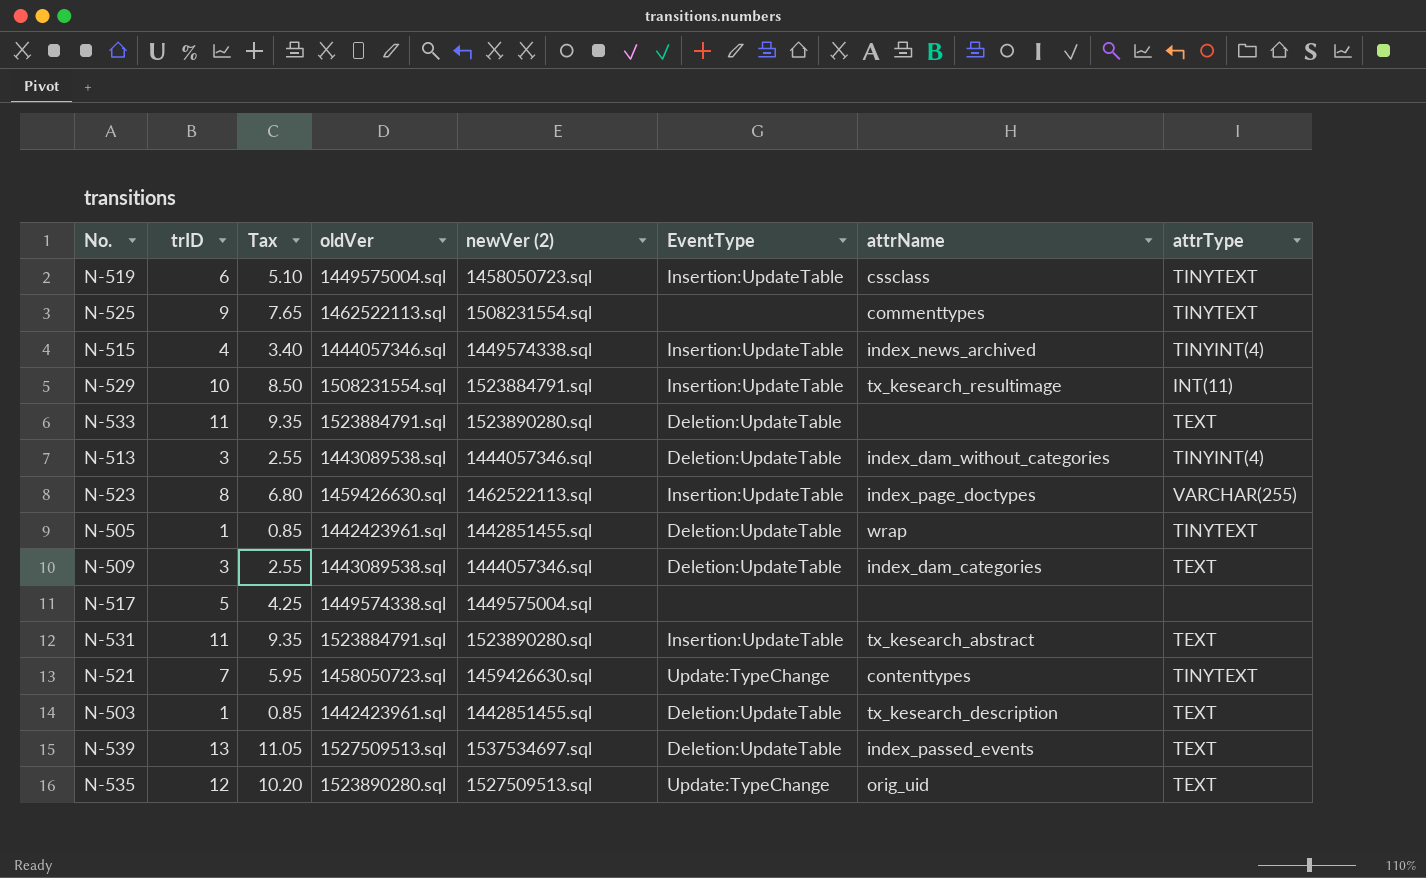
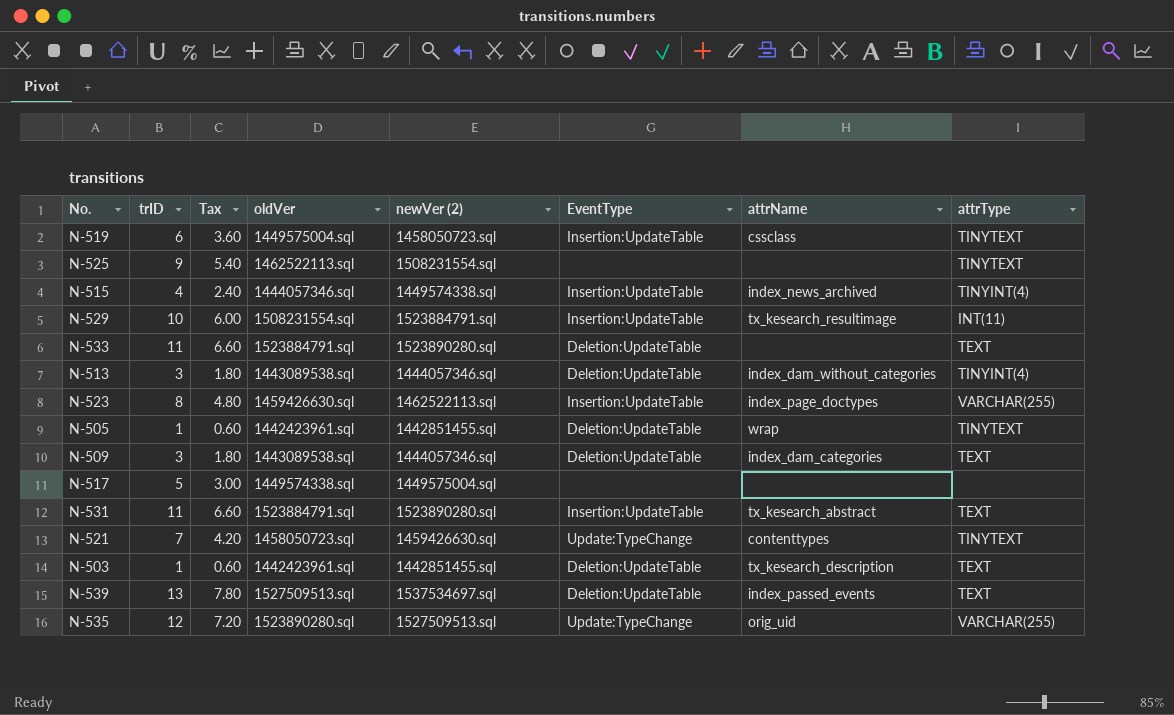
column Tax | formula: [trID] * 0.85 -> [trID] * 0.6
N-525 | attrName: commenttypes -> none
N-535 | attrType: TEXT -> VARCHAR(255)

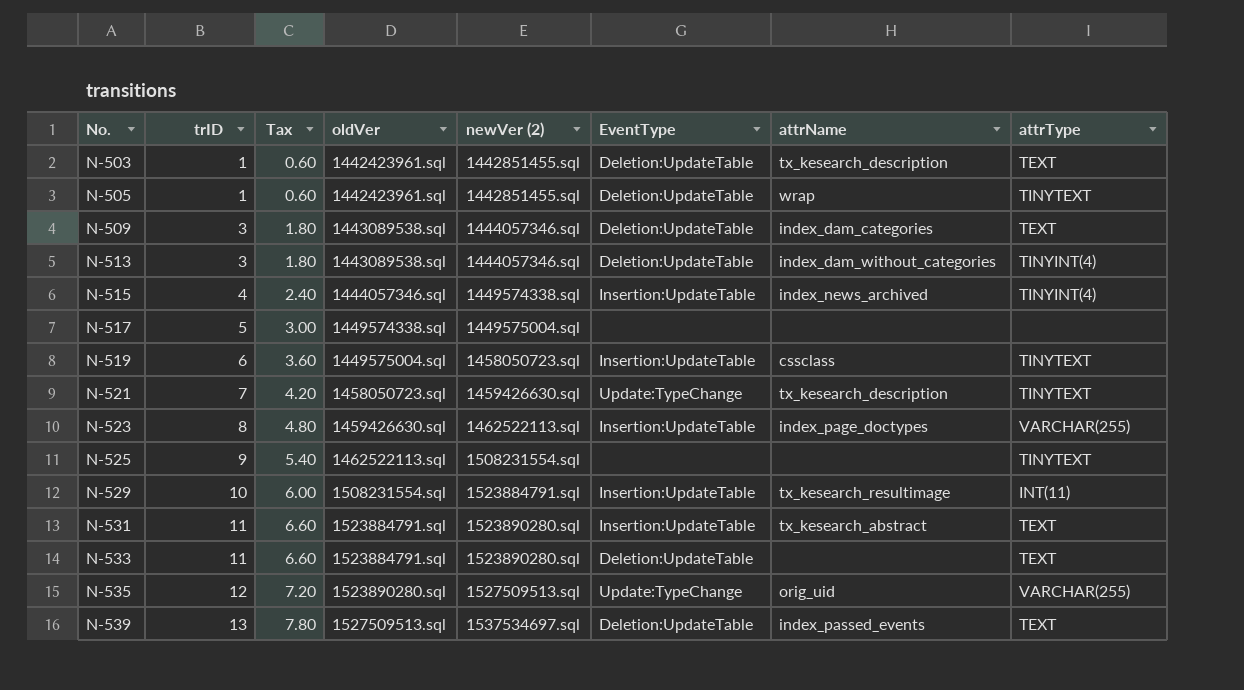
row order: none -> No. ascending
N-521 | attrName: contenttypes -> tx_kesearch_description

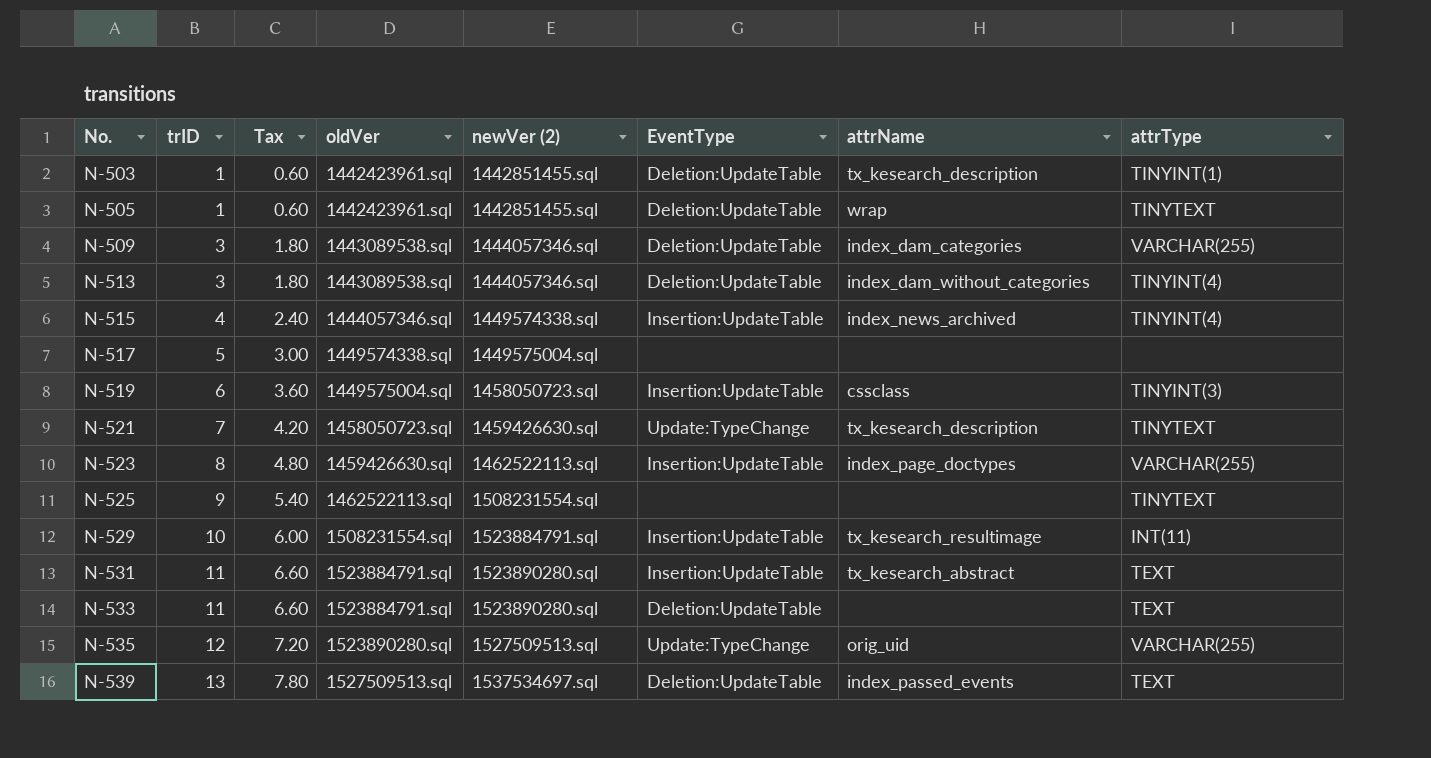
N-503 | attrType: TEXT -> TINYINT(1)
N-509 | attrType: TEXT -> VARCHAR(255)
N-519 | attrType: TINYTEXT -> TINYINT(3)

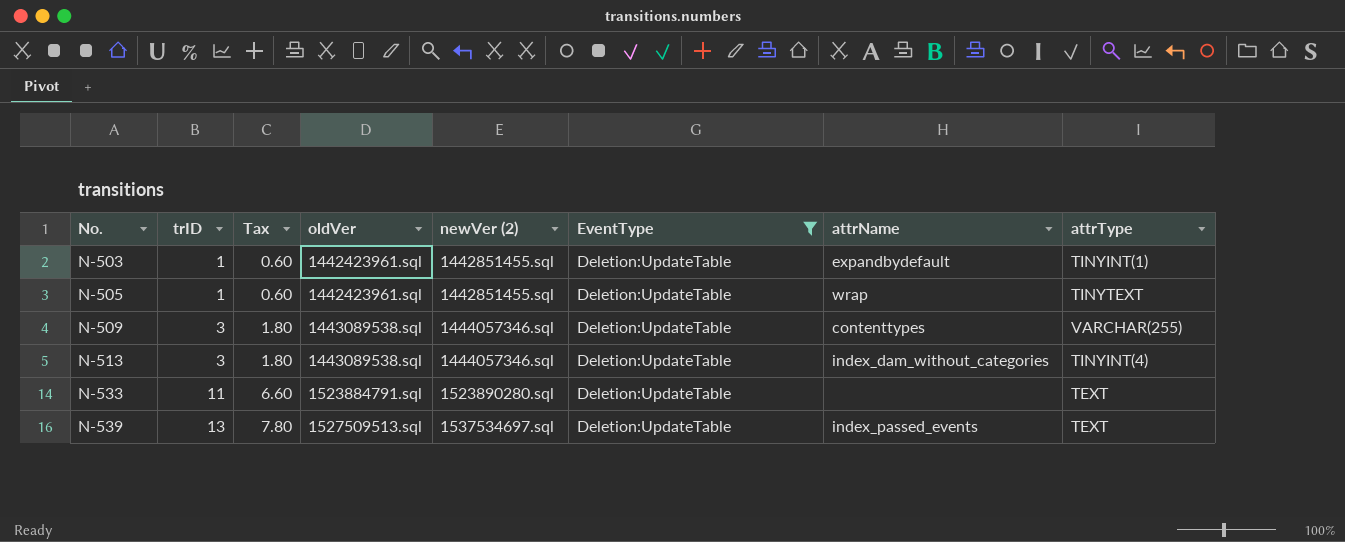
filter: none -> EventType = Deletion:UpdateTable
N-503 | attrName: tx_kesearch_description -> expandbydefault
N-509 | attrName: index_dam_categories -> contenttypes

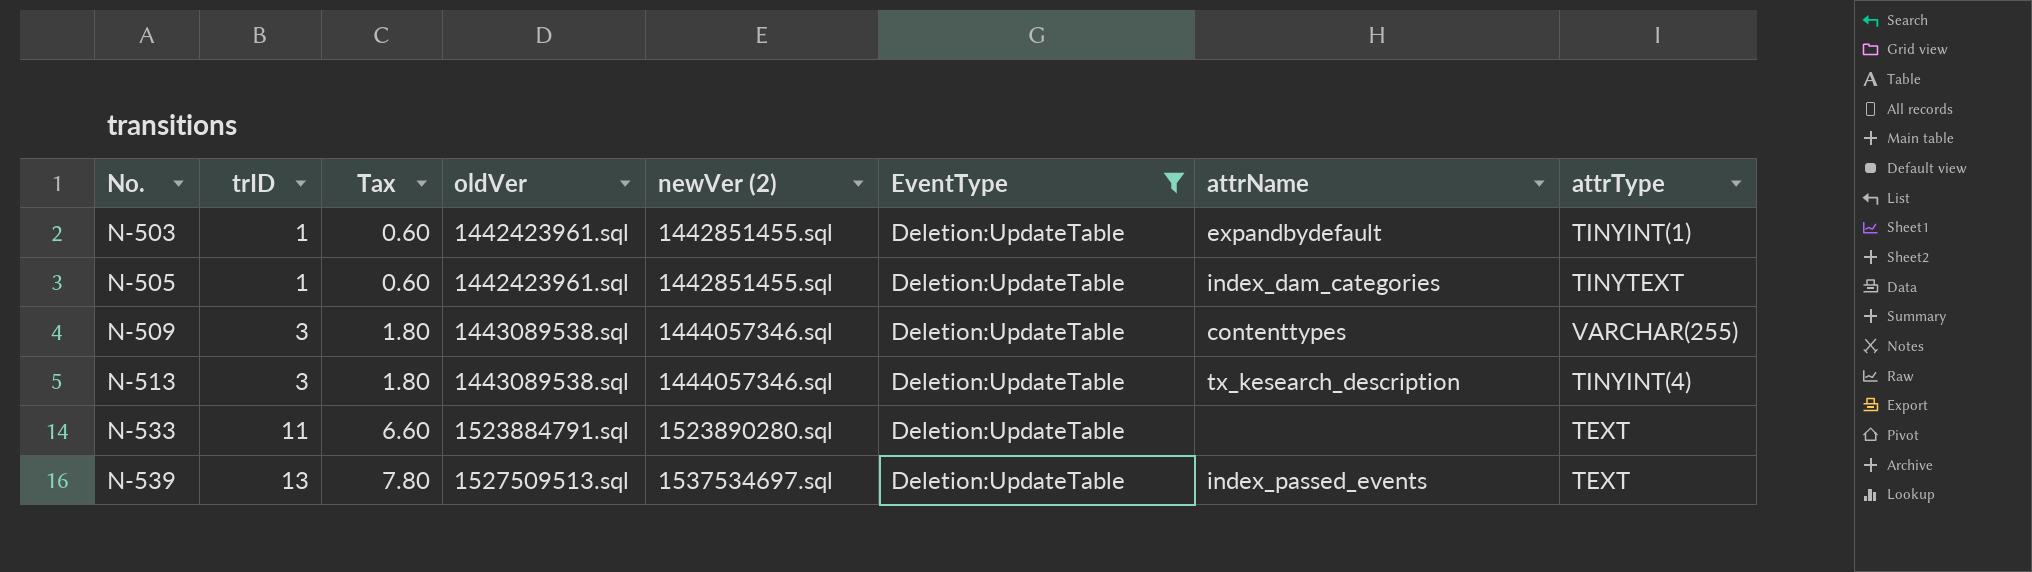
N-505 | attrName: wrap -> index_dam_categories
N-513 | attrName: index_dam_without_categories -> tx_kesearch_description

